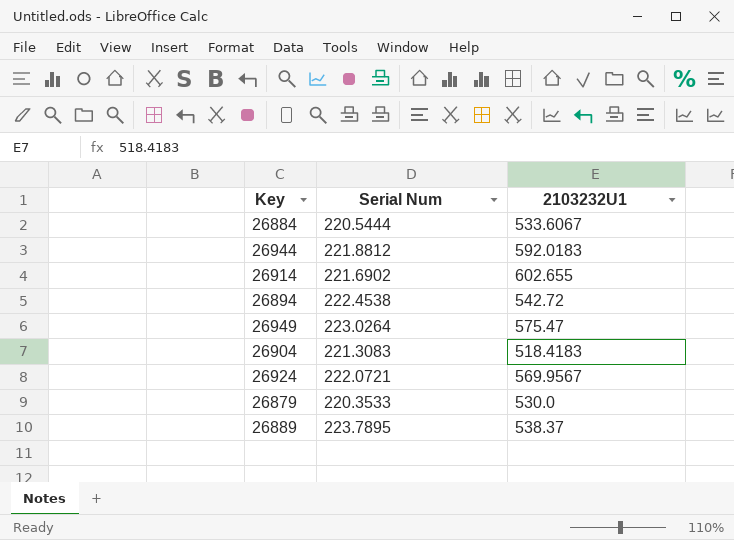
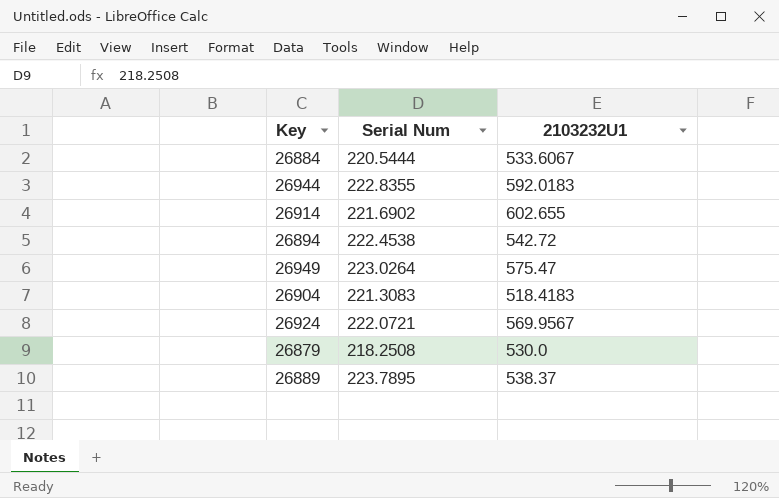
26944 | Serial Num: 221.8812 -> 222.8355
26879 | Serial Num: 220.3533 -> 218.2508

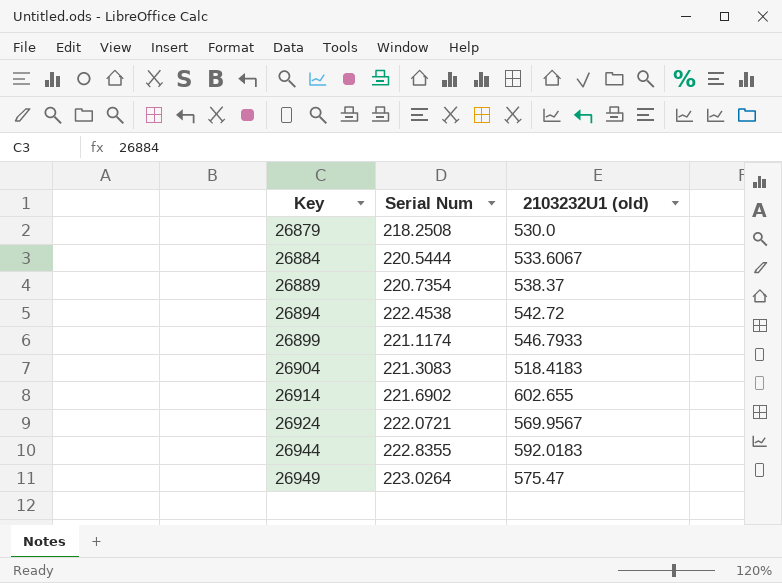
row order: none -> Key ascending
column name: 2103232U1 -> 2103232U1 (old)
26889 | Serial Num: 223.7895 -> 220.7354
row 26899: none -> 221.1174 | 546.7933

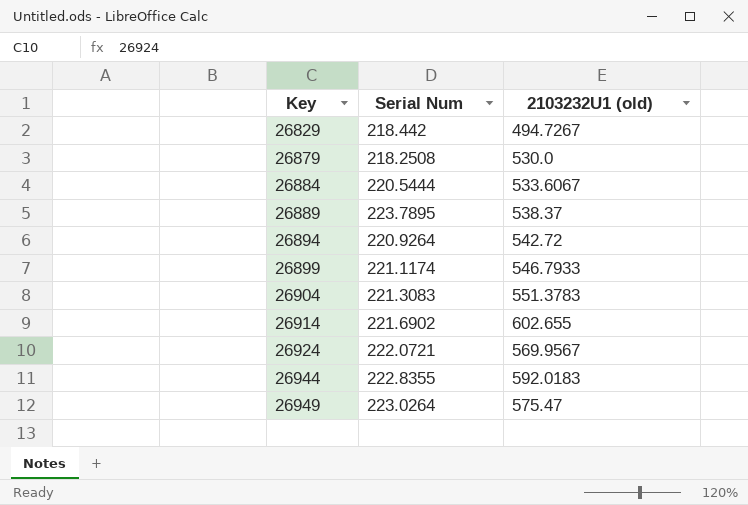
row 26829: none -> 218.442 | 494.7267
26889 | Serial Num: 220.7354 -> 223.7895
26894 | Serial Num: 222.4538 -> 220.9264
26904 | 2103232U1 (old): 518.4183 -> 551.3783

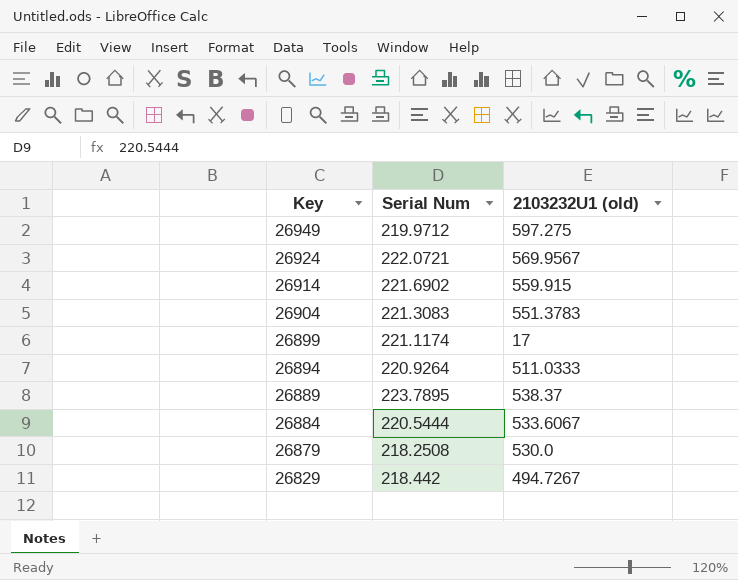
row order: Key ascending -> Key descending
row 26944: 222.8355 | 592.0183 -> none
26949 | Serial Num: 223.0264 -> 219.9712
26949 | 2103232U1 (old): 575.47 -> 597.275
26914 | 2103232U1 (old): 602.655 -> 559.915
26899 | 2103232U1 (old): 546.7933 -> 17
26894 | 2103232U1 (old): 542.72 -> 511.0333

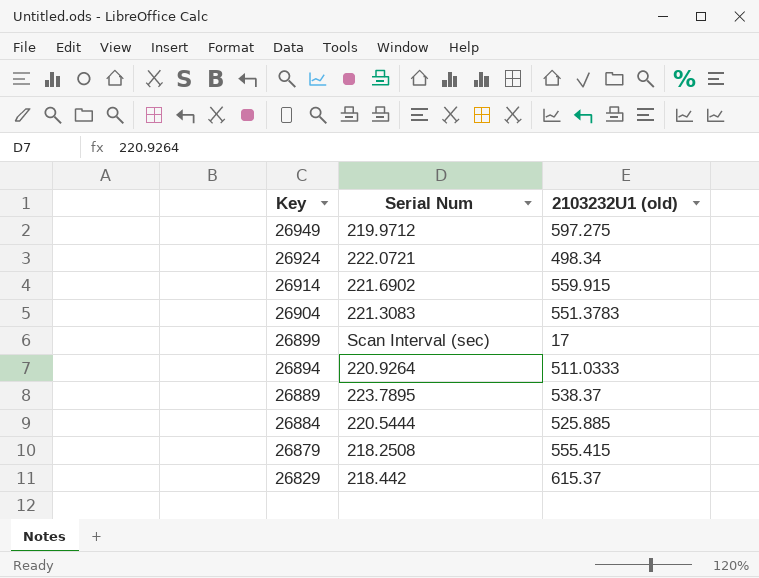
26924 | 2103232U1 (old): 569.9567 -> 498.34
26899 | Serial Num: 221.1174 -> Scan Interval (sec)
26884 | 2103232U1 (old): 533.6067 -> 525.885
26879 | 2103232U1 (old): 530.0 -> 555.415
26829 | 2103232U1 (old): 494.7267 -> 615.37

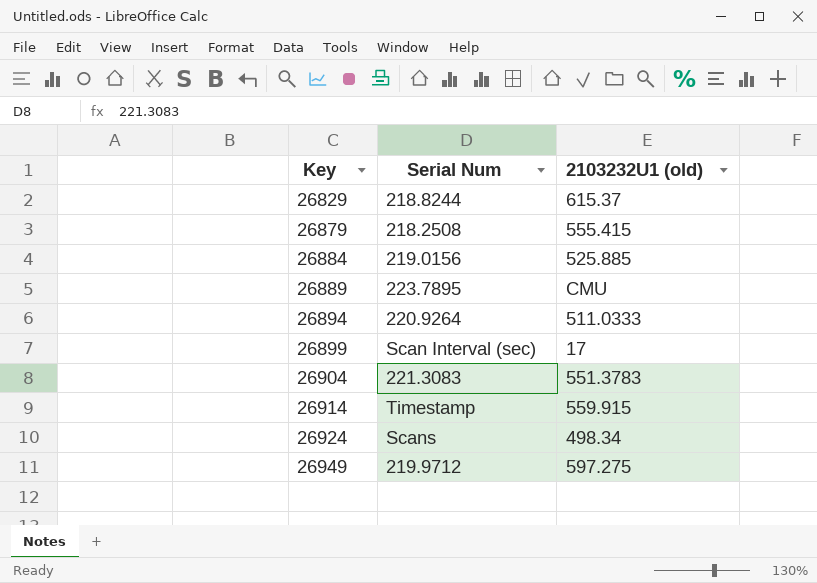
row order: Key descending -> Key ascending
26829 | Serial Num: 218.442 -> 218.8244
26884 | Serial Num: 220.5444 -> 219.0156
26889 | 2103232U1 (old): 538.37 -> CMU
26914 | Serial Num: 221.6902 -> Timestamp
26924 | Serial Num: 222.0721 -> Scans

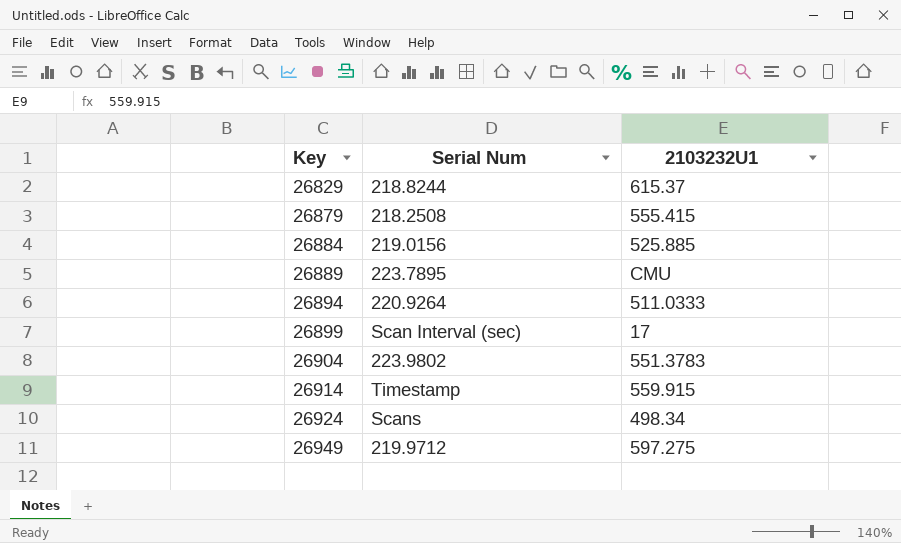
column name: 2103232U1 (old) -> 2103232U1
26904 | Serial Num: 221.3083 -> 223.9802

